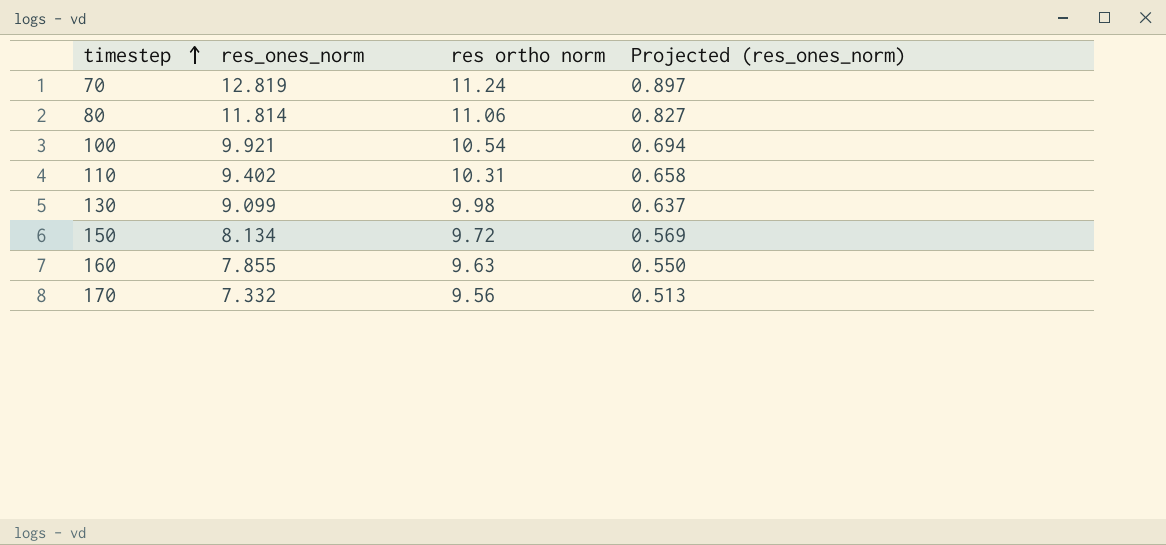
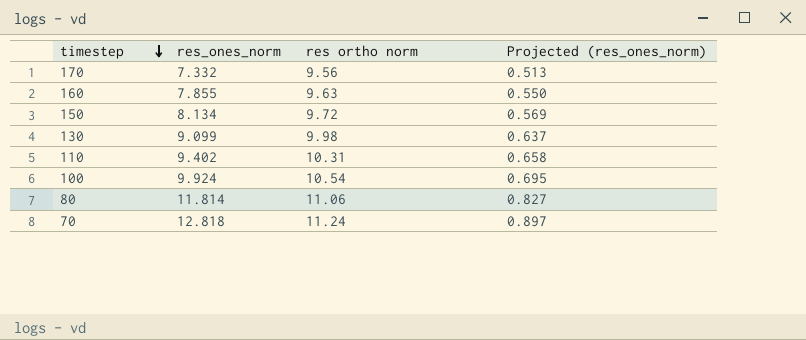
row order: timestep ascending -> timestep descending
100 | res_ones_norm: 9.921 -> 9.924
100 | Projected (res_ones_norm): 0.694 -> 0.695
70 | res_ones_norm: 12.819 -> 12.818

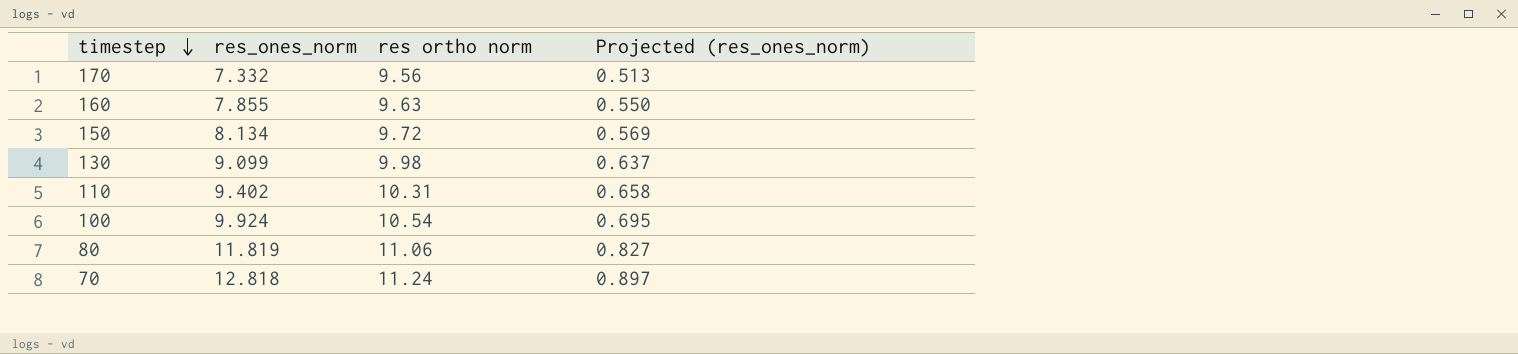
80 | res_ones_norm: 11.814 -> 11.819

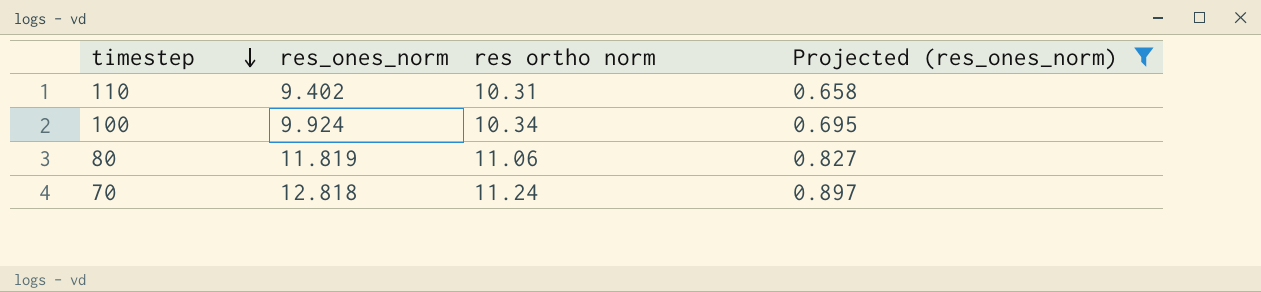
filter: none -> Projected (res_ones_norm) >= 0.658
100 | res ortho norm: 10.54 -> 10.34

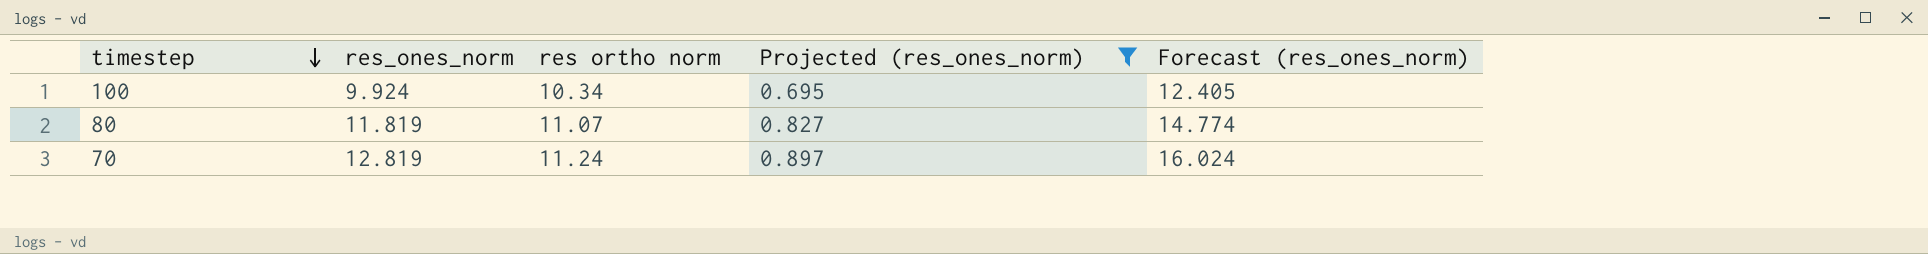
column Forecast (res_ones_norm) | formula: none -> [res_ones_norm] * 1.25
row 110: 9.402 | 10.31 | 0.658 -> none
80 | res ortho norm: 11.06 -> 11.07
70 | res_ones_norm: 12.818 -> 12.819

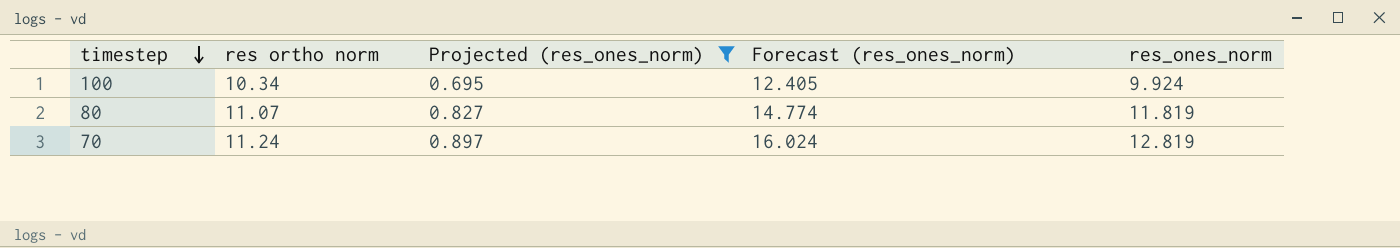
column res_ones_norm | position: 2 -> 5

